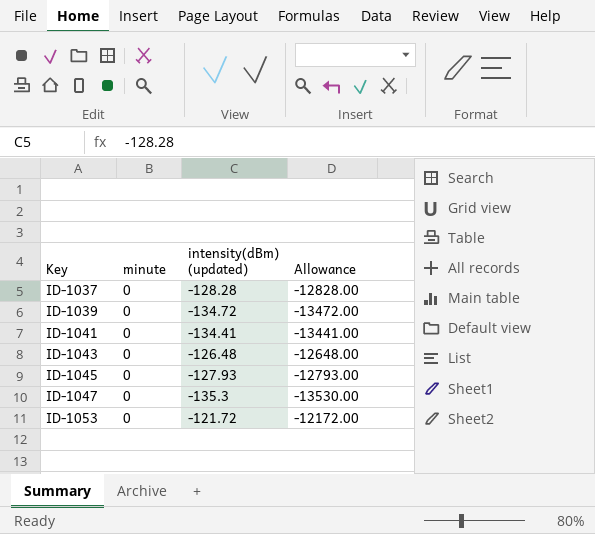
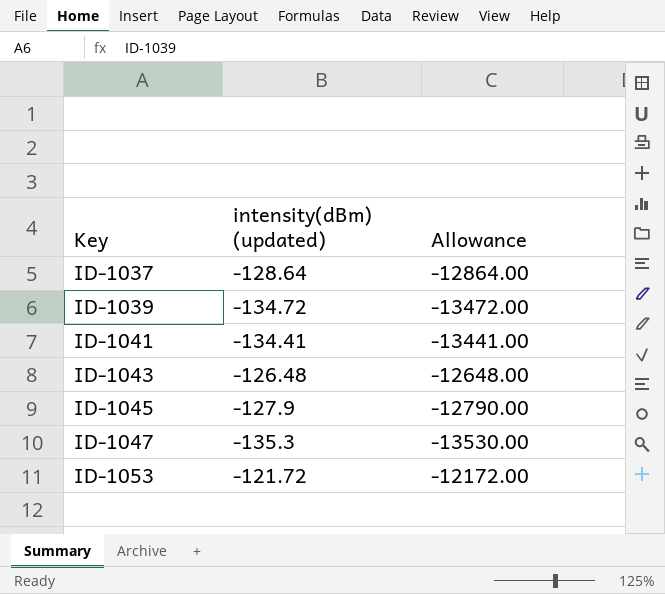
column minute | position: 2 -> none
ID-1037 | intensity(dBm) (updated): -128.28 -> -128.64
ID-1037 | Allowance: -12828.00 -> -12864.00
ID-1045 | intensity(dBm) (updated): -127.93 -> -127.9
ID-1045 | Allowance: -12793.00 -> -12790.00

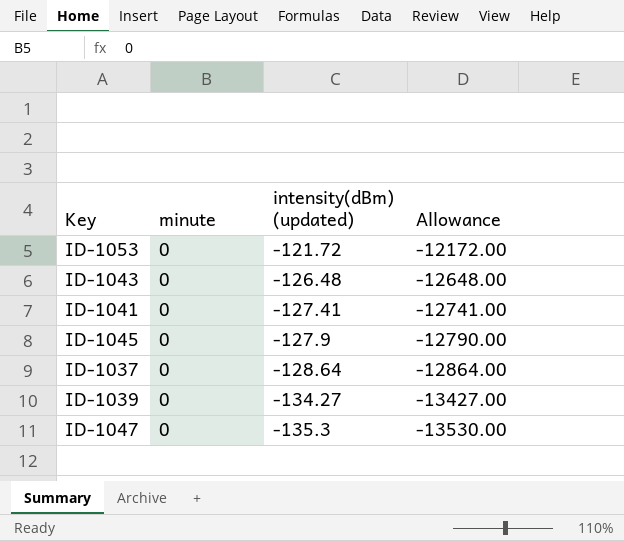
row order: Key ascending -> intensity(dBm) (updated) descending
column minute | position: none -> 2
ID-1041 | intensity(dBm) (updated): -134.41 -> -127.41
ID-1041 | Allowance: -13441.00 -> -12741.00
ID-1039 | intensity(dBm) (updated): -134.72 -> -134.27
ID-1039 | Allowance: -13472.00 -> -13427.00

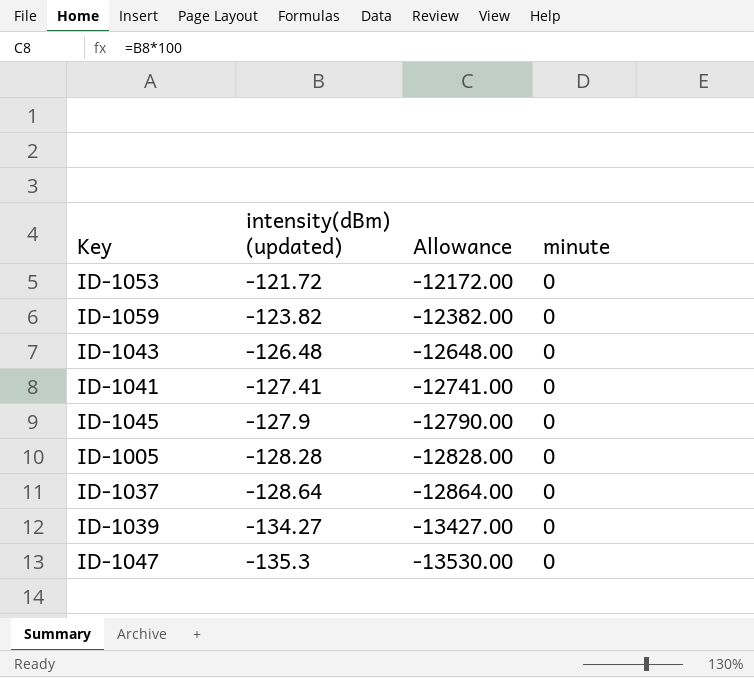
column minute | position: 2 -> 4
row ID-1059: none -> -123.82 | -12382.00 | 0
row ID-1005: none -> -128.28 | -12828.00 | 0

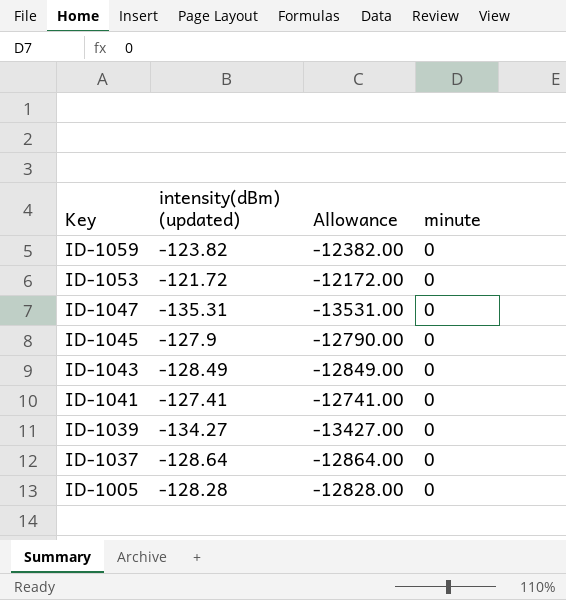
row order: intensity(dBm) (updated) descending -> Key descending
ID-1047 | intensity(dBm) (updated): -135.3 -> -135.31
ID-1047 | Allowance: -13530.00 -> -13531.00
ID-1043 | intensity(dBm) (updated): -126.48 -> -128.49
ID-1043 | Allowance: -12648.00 -> -12849.00

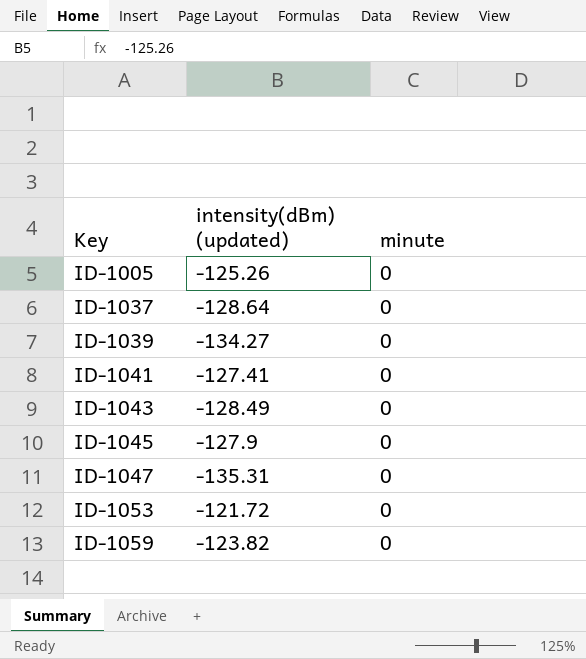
row order: Key descending -> Key ascending
column Allowance | formula: [intensity(dBm) (updated)] * 100 -> none
ID-1005 | intensity(dBm) (updated): -128.28 -> -125.26

